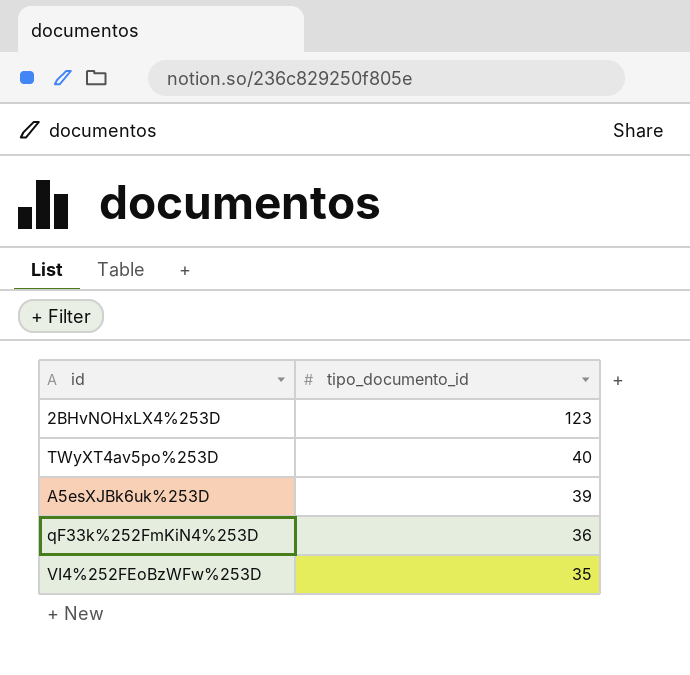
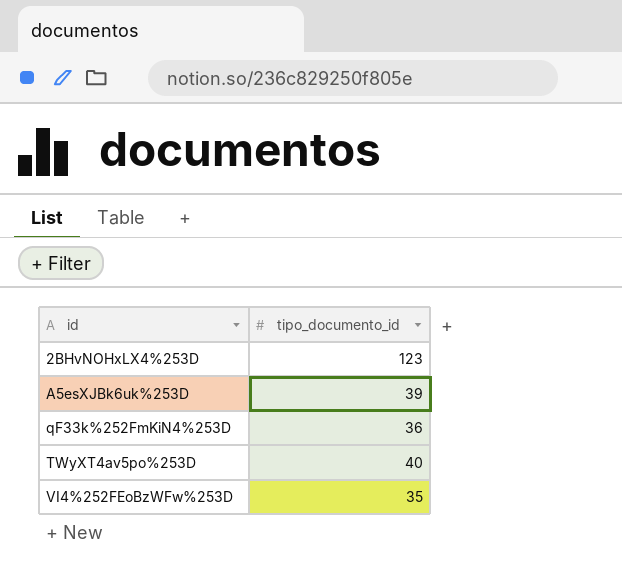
row order: tipo_documento_id descending -> id ascending

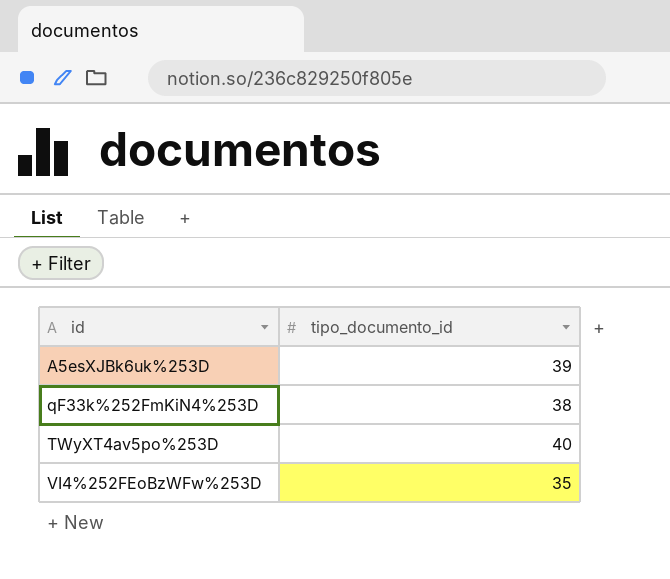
row 2BHvNOHxLX4%253D: 123 -> none
qF33k%252FmKiN4%253D | tipo_documento_id: 36 -> 38

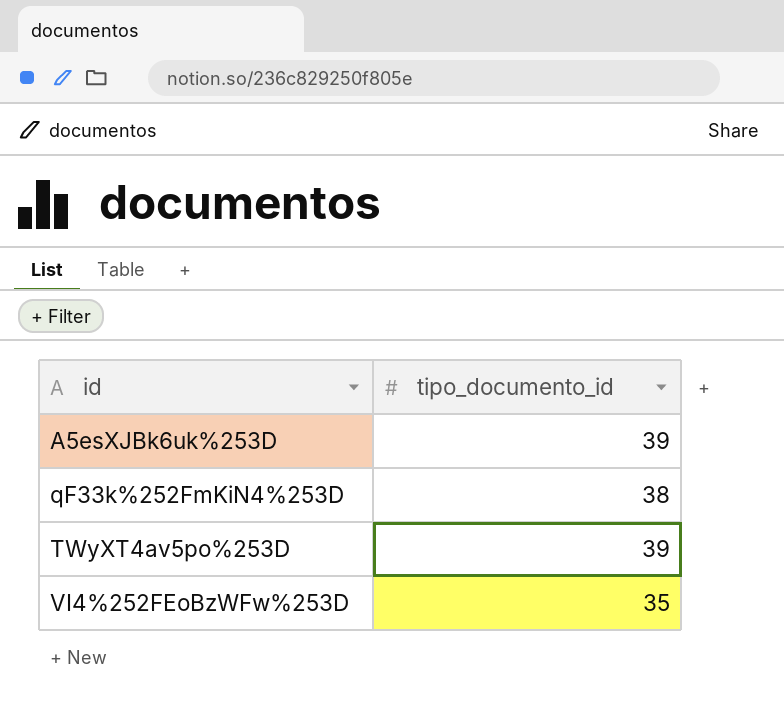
TWyXT4av5po%253D | tipo_documento_id: 40 -> 39

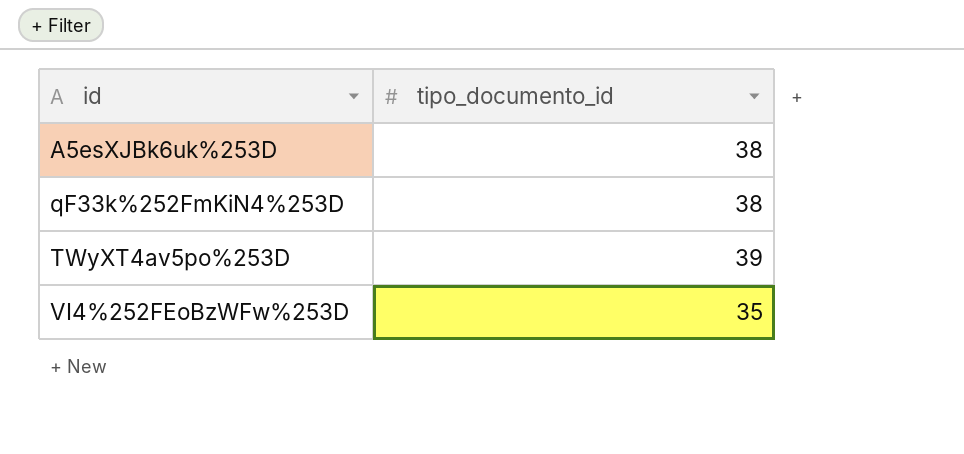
A5esXJBk6uk%253D | tipo_documento_id: 39 -> 38

